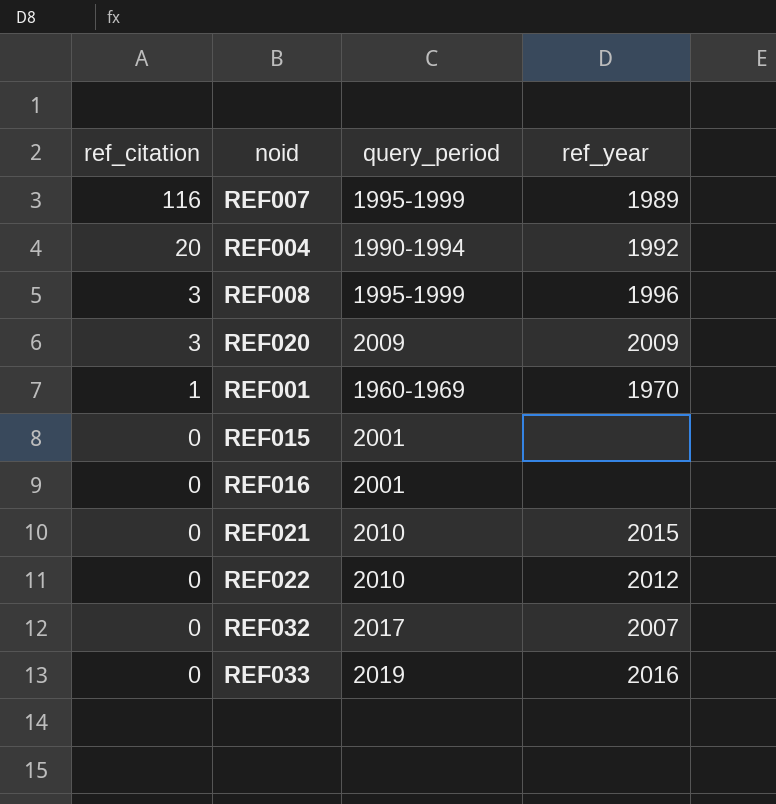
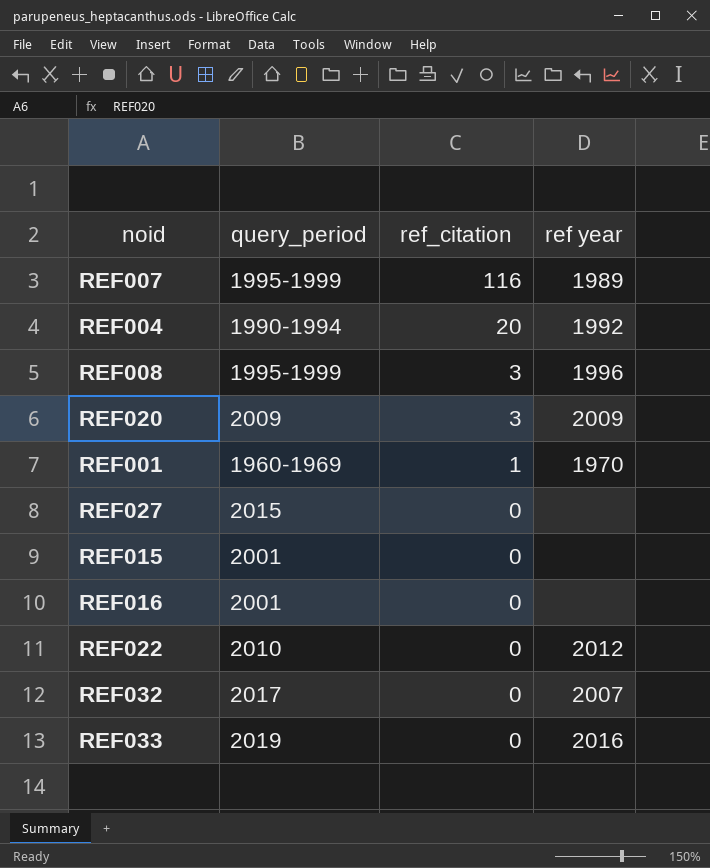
column ref_citation | position: 1 -> 3
column name: ref_year -> ref year
row REF021: 0 | 2010 | 2015 -> none
row REF027: none -> 2015 | 0 | none

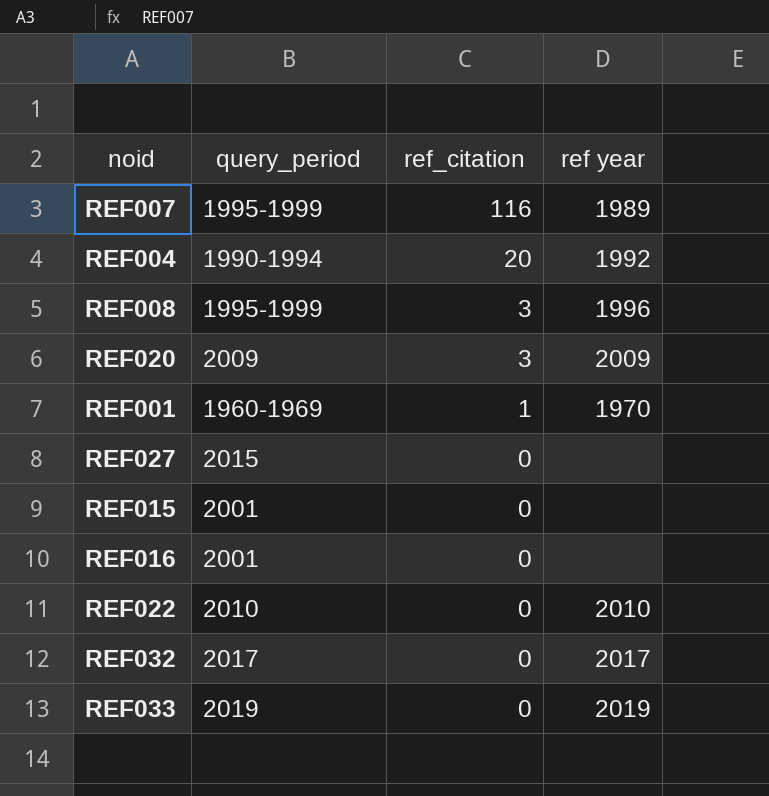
REF022 | ref year: 2012 -> 2010
REF032 | ref year: 2007 -> 2017
REF033 | ref year: 2016 -> 2019

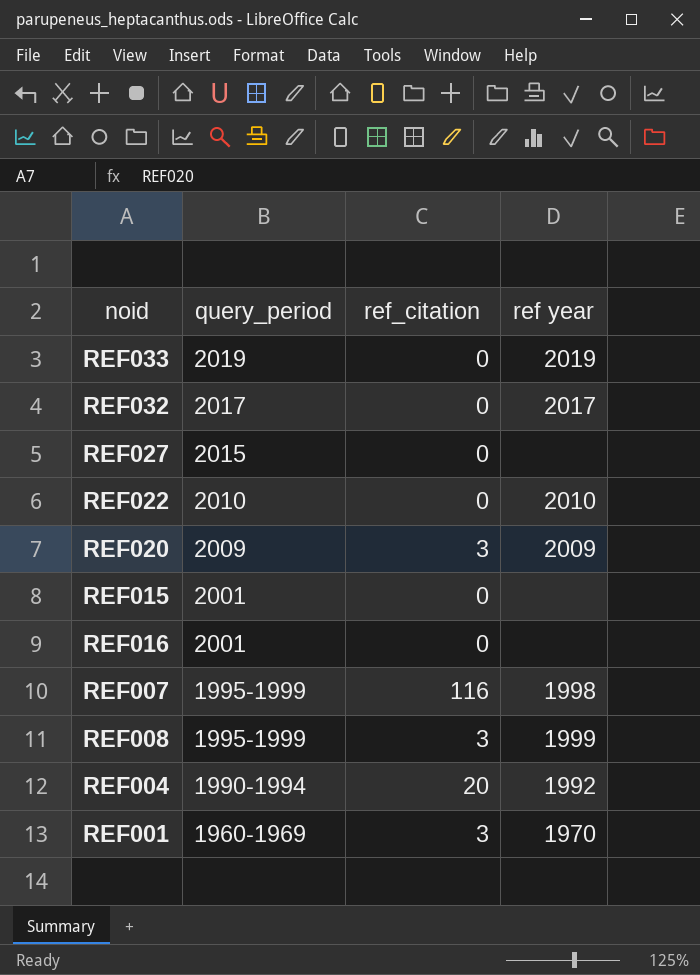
row order: ref_citation descending -> query_period descending
REF007 | ref year: 1989 -> 1998
REF008 | ref year: 1996 -> 1999
REF001 | ref_citation: 1 -> 3

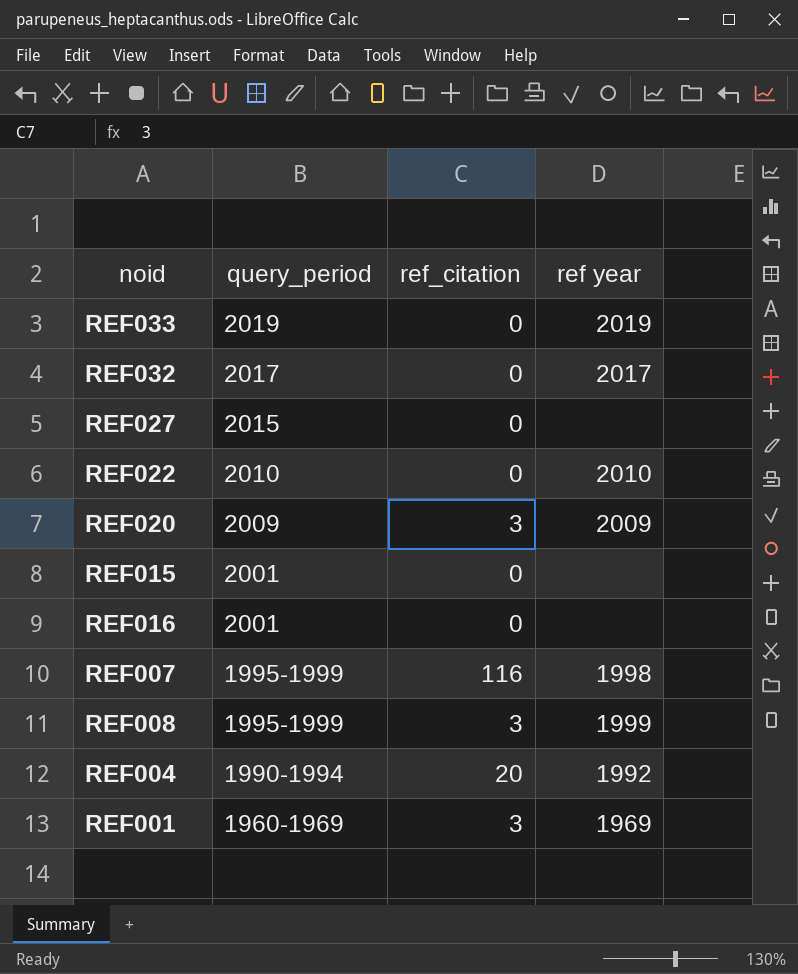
REF001 | ref year: 1970 -> 1969

